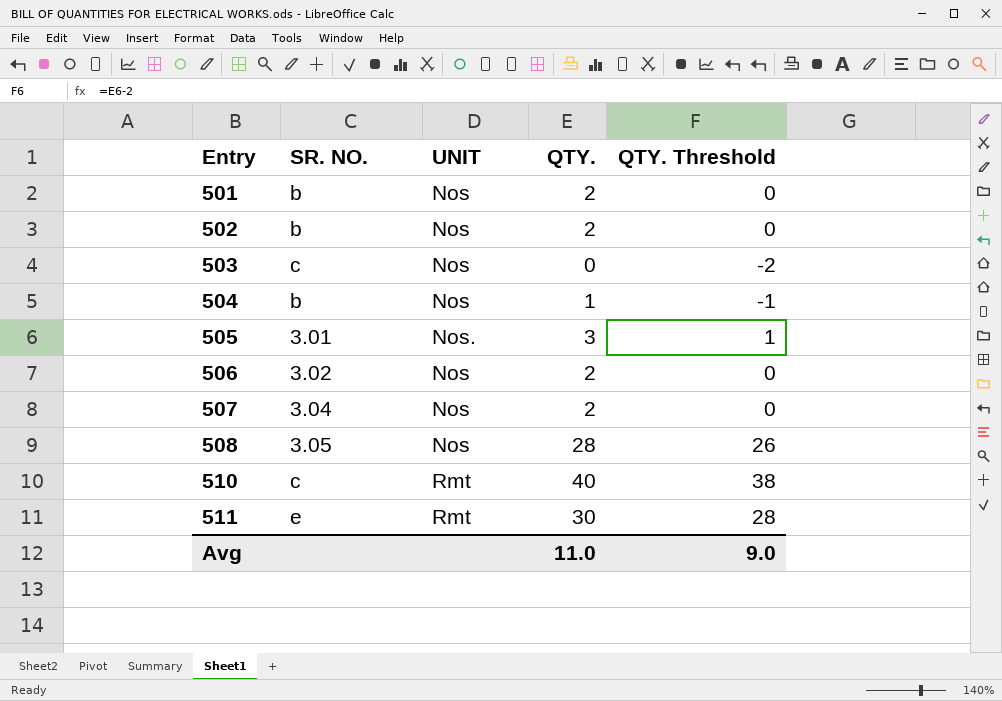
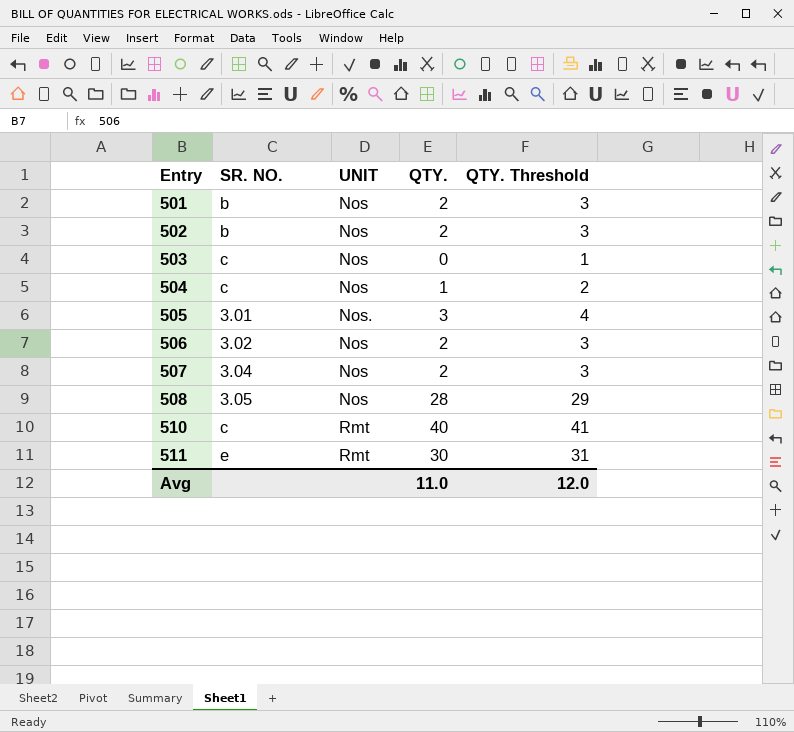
column QTY. Threshold | formula: [QTY.] - 2 -> [QTY.] + 1
504 | SR. NO.: b -> c
Avg | QTY. Threshold: 9.0 -> 12.0

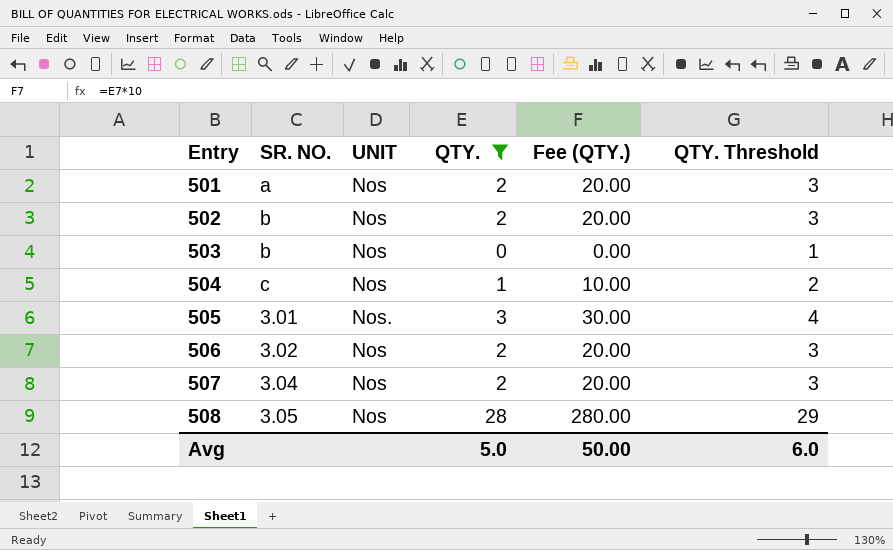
filter: none -> QTY. <= 28
column Fee (QTY.) | formula: none -> [QTY.] * 10
501 | SR. NO.: b -> a
503 | SR. NO.: c -> b
Avg | QTY.: 11.0 -> 5.0
Avg | QTY. Threshold: 12.0 -> 6.0

